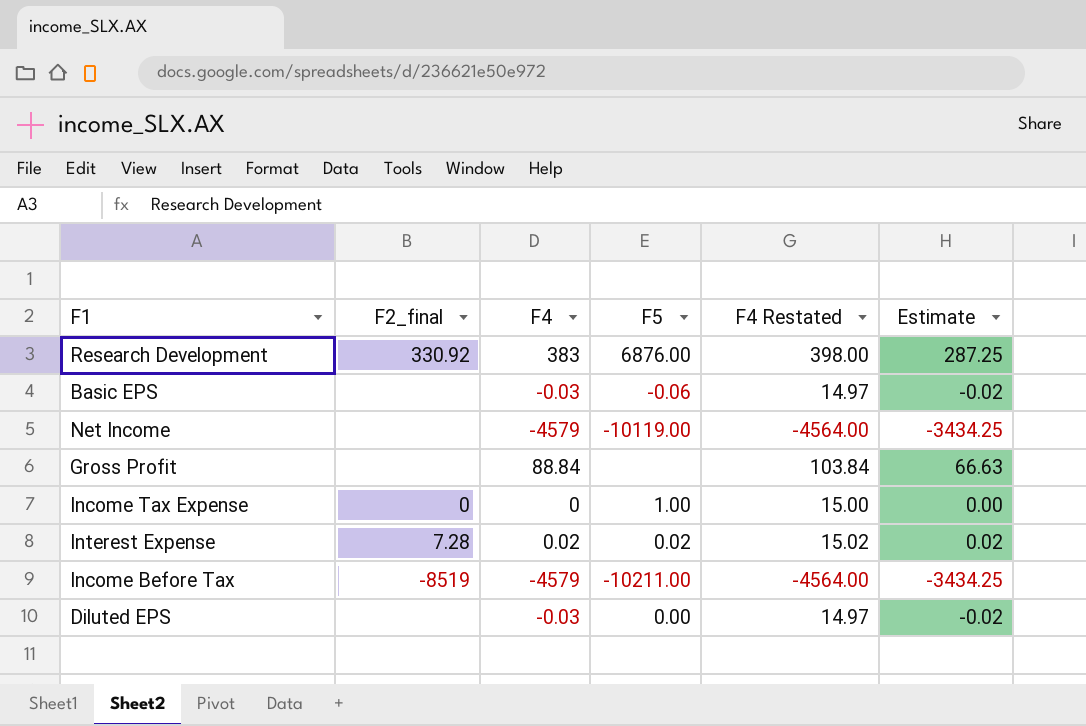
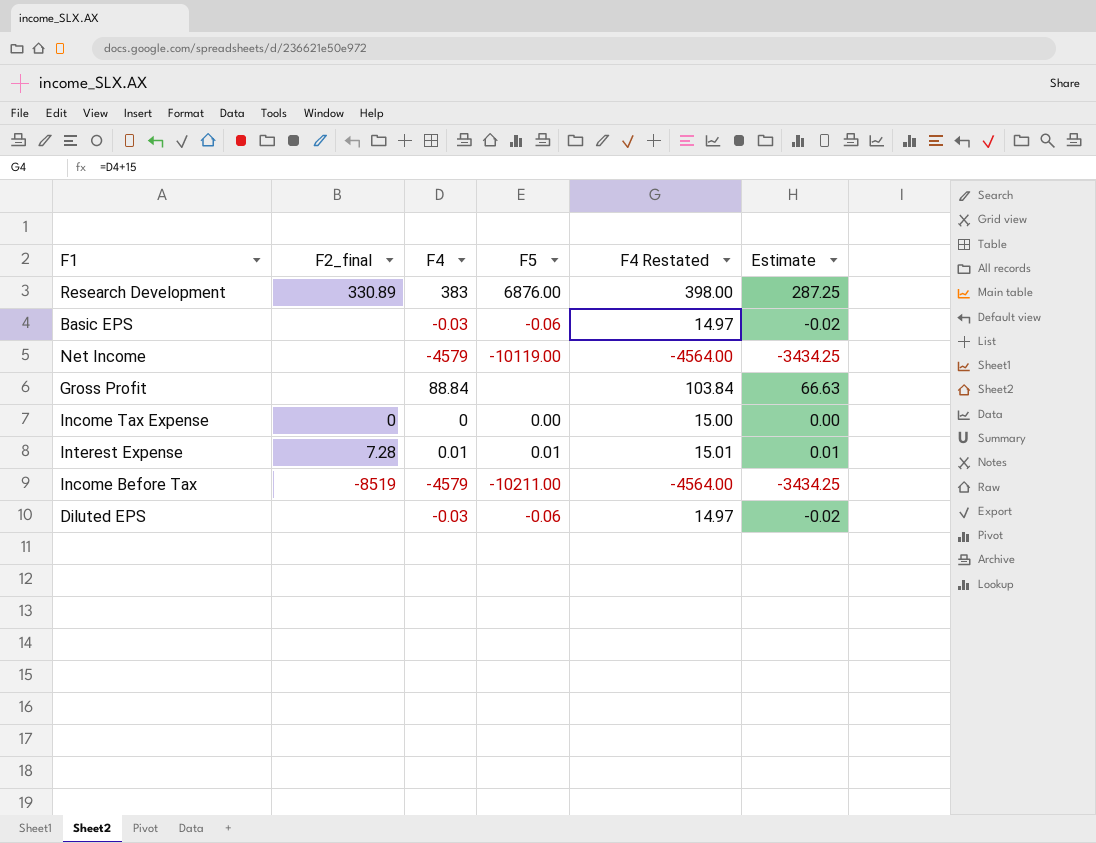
Research Development | F2_final: 330.92 -> 330.89
Income Tax Expense | F5: 1.00 -> 0.00
Interest Expense | F4: 0.02 -> 0.01
Interest Expense | F5: 0.02 -> 0.01
Interest Expense | F4 Restated: 15.02 -> 15.01
Interest Expense | Estimate: 0.02 -> 0.01
Diluted EPS | F5: 0.00 -> -0.06

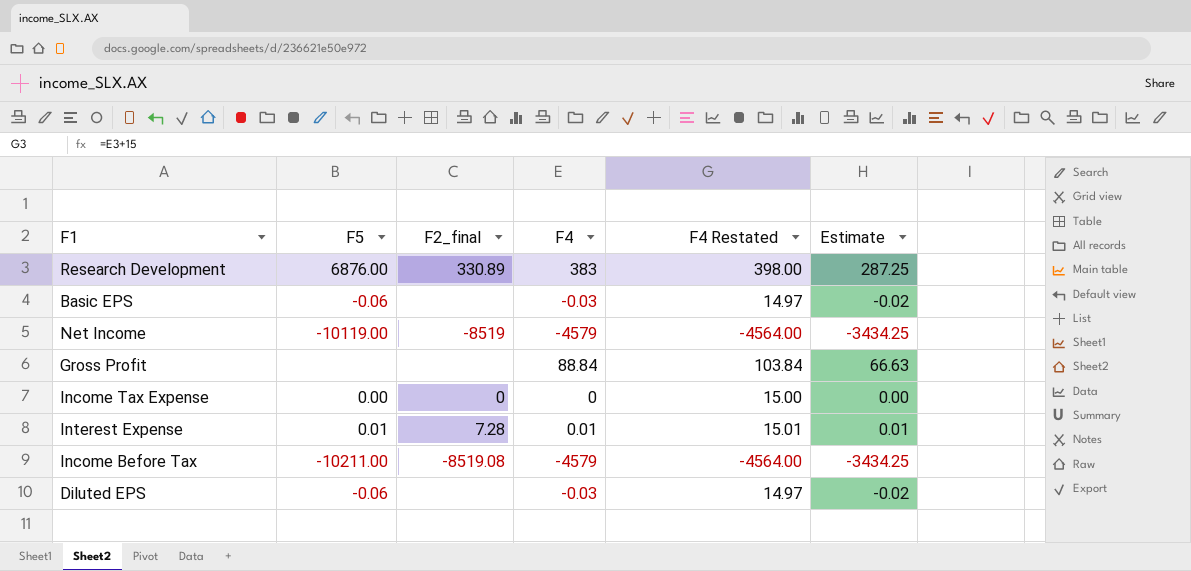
column F5 | position: 4 -> 2
Net Income | F2_final: none -> -8519
Income Before Tax | F2_final: -8519 -> -8519.08

